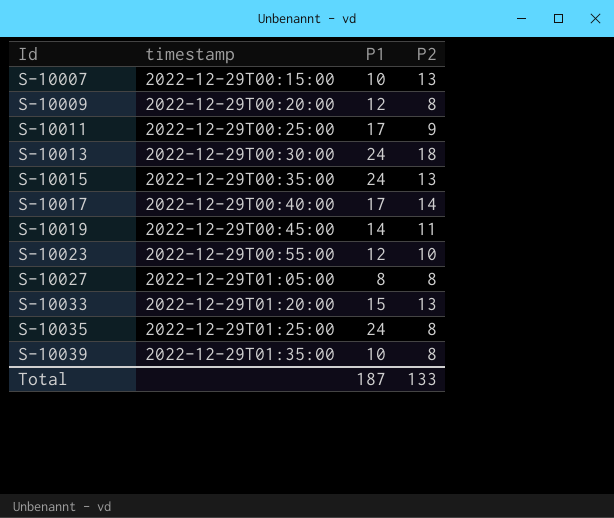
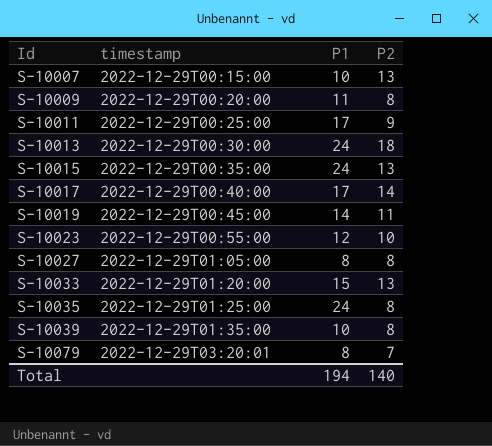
S-10009 | P1: 12 -> 11
row S-10079: none -> 2022-12-29T03:20:01 | 8 | 7
Total | P1: 187 -> 194
Total | P2: 133 -> 140

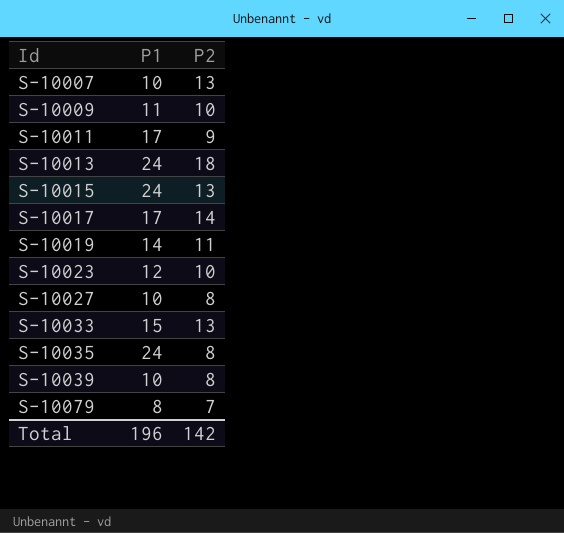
column timestamp | position: 2 -> none
S-10009 | P2: 8 -> 10
S-10027 | P1: 8 -> 10
Total | P1: 194 -> 196
Total | P2: 140 -> 142

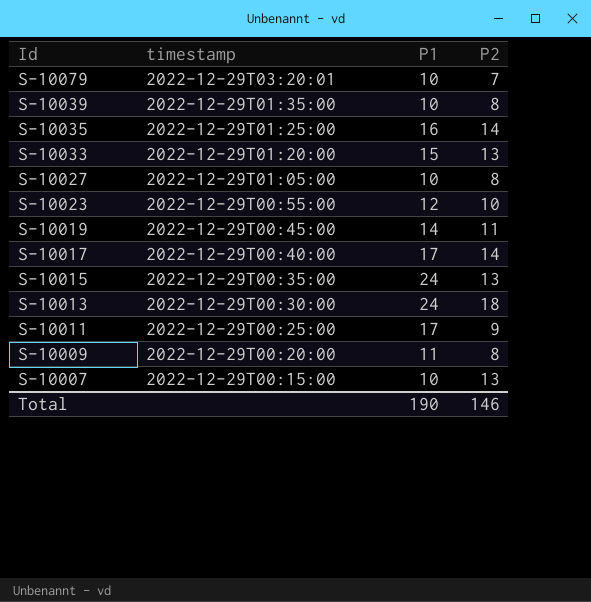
row order: Id ascending -> Id descending
column timestamp | position: none -> 2
S-10079 | P1: 8 -> 10
S-10035 | P1: 24 -> 16
S-10035 | P2: 8 -> 14
S-10009 | P2: 10 -> 8
Total | P1: 196 -> 190
Total | P2: 142 -> 146

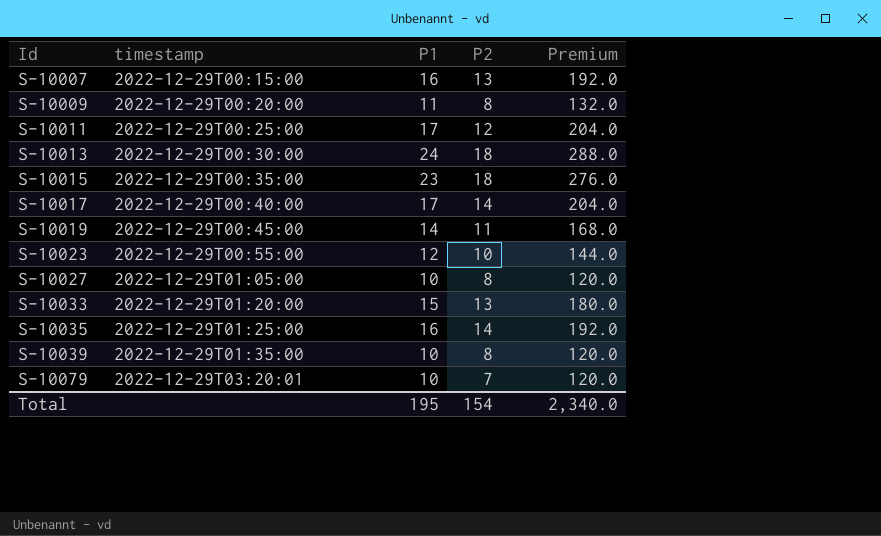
row order: Id descending -> Id ascending
column Premium | formula: none -> [P1] * 12
S-10007 | P1: 10 -> 16
S-10011 | P2: 9 -> 12
S-10015 | P1: 24 -> 23
S-10015 | P2: 13 -> 18
Total | P1: 190 -> 195
Total | P2: 146 -> 154

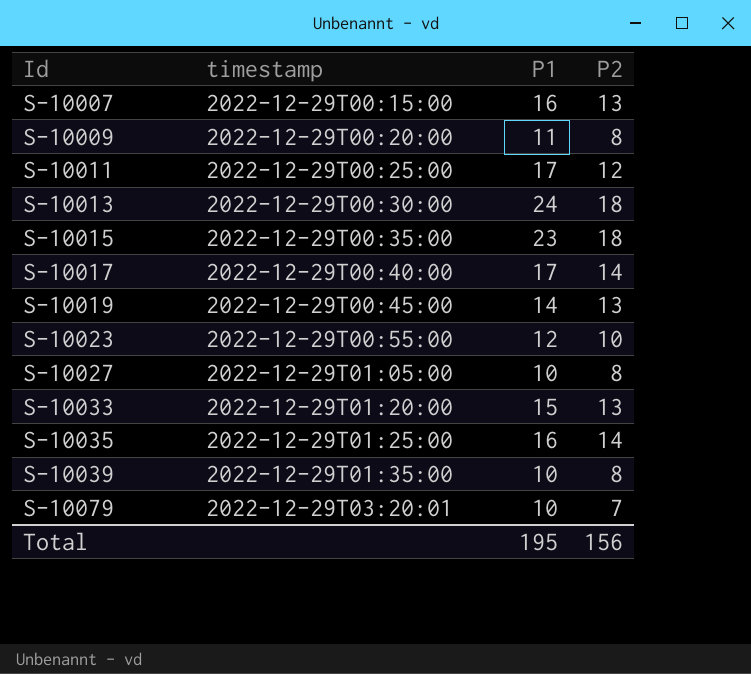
column Premium | formula: [P1] * 12 -> none
S-10019 | P2: 11 -> 13
Total | P2: 154 -> 156

